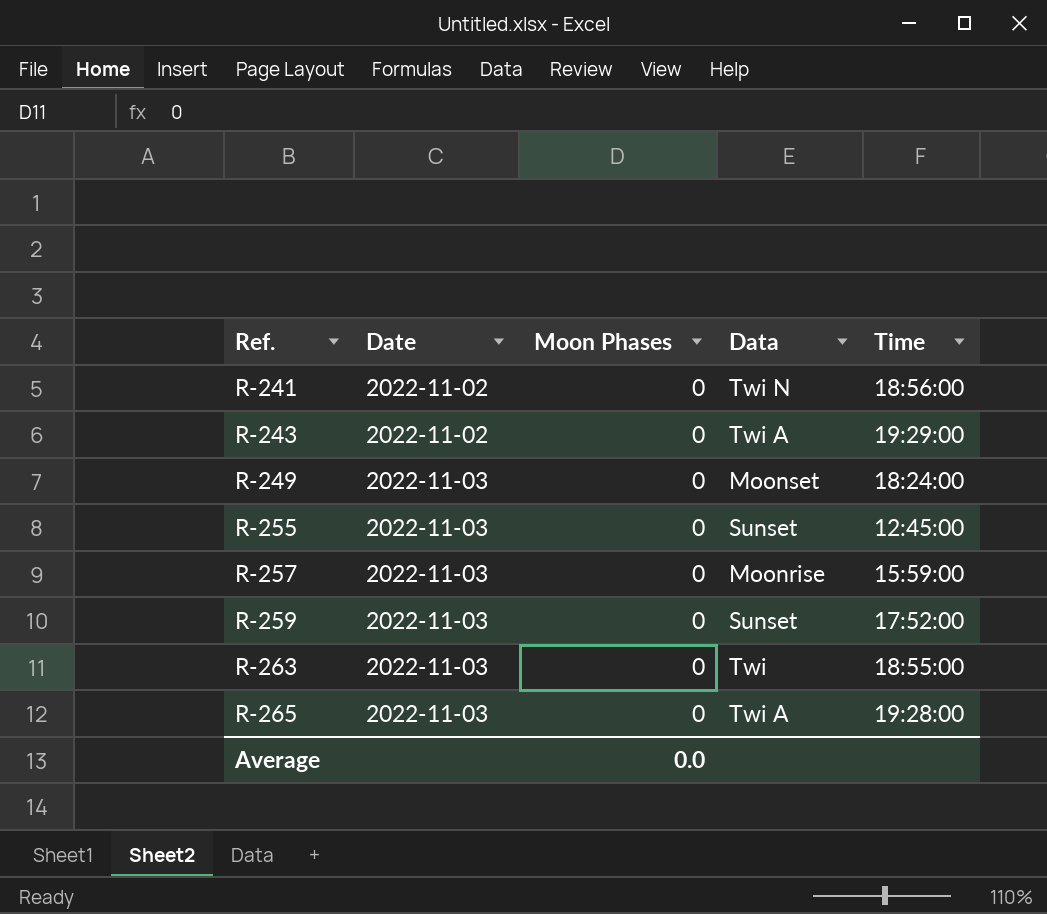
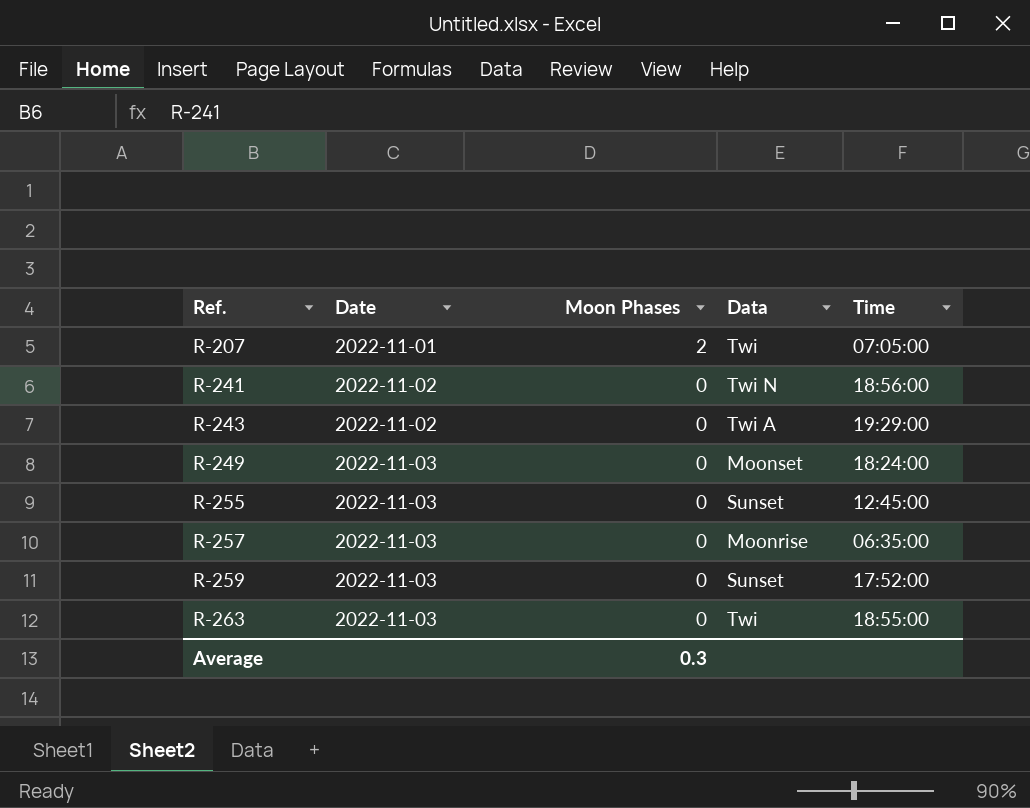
row R-265: 2022-11-03 | 0 | Twi A | 19:28:00 -> none
row R-207: none -> 2022-11-01 | 2 | Twi | 07:05:00
R-257 | Time: 15:59:00 -> 06:35:00
Average | Moon Phases: 0.0 -> 0.3

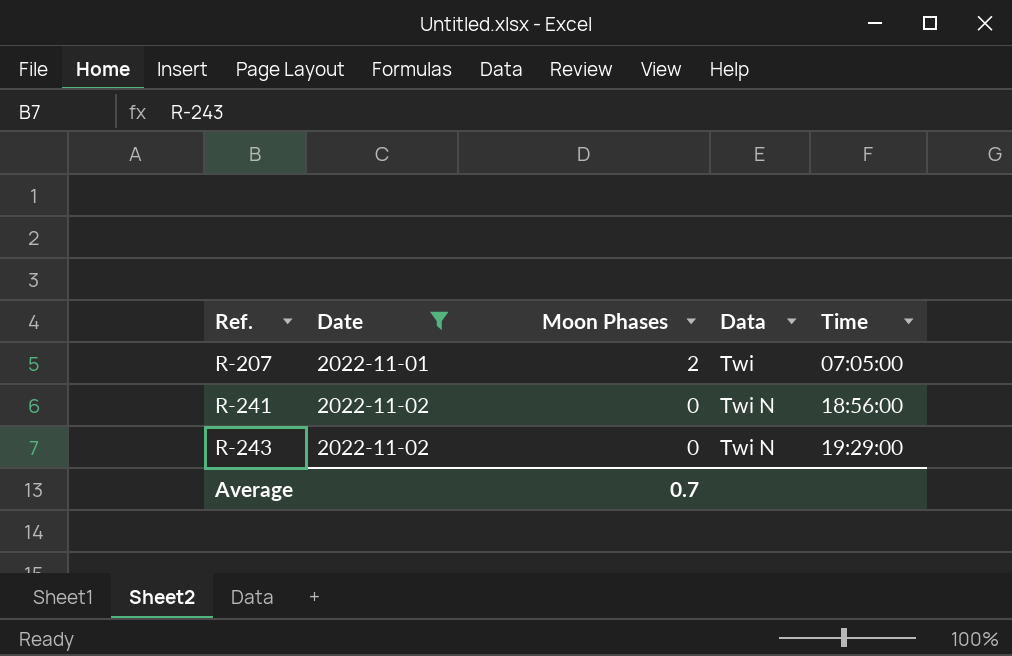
filter: none -> Date != 2022-11-03
R-243 | Data: Twi A -> Twi N
Average | Moon Phases: 0.3 -> 0.7

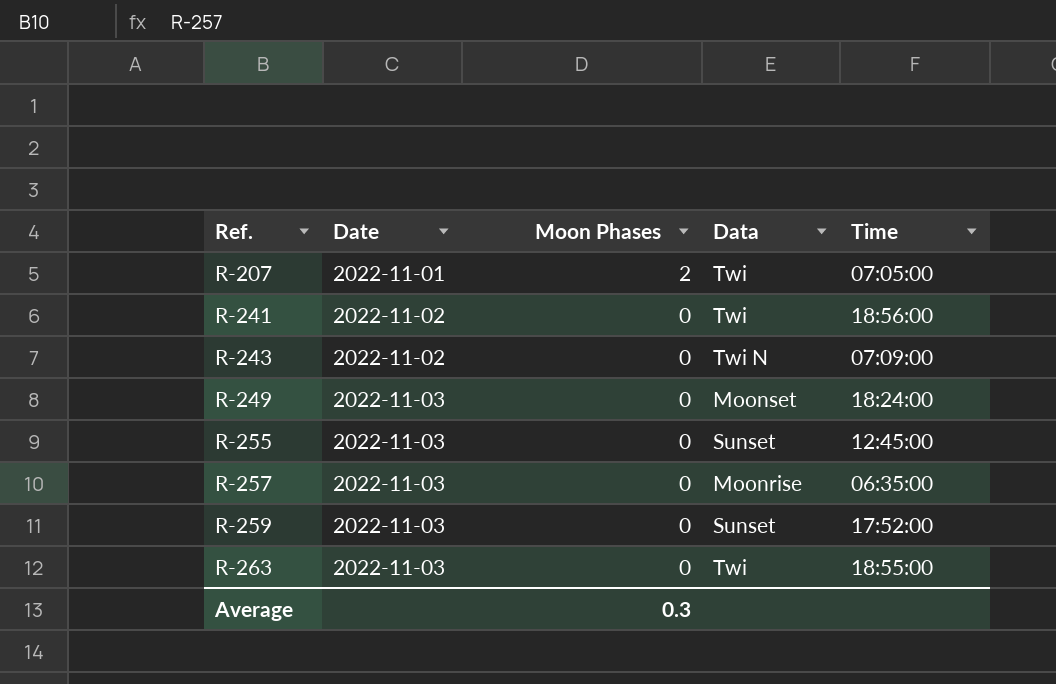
filter: Date != 2022-11-03 -> none
R-241 | Data: Twi N -> Twi
R-243 | Time: 19:29:00 -> 07:09:00
Average | Moon Phases: 0.7 -> 0.3

